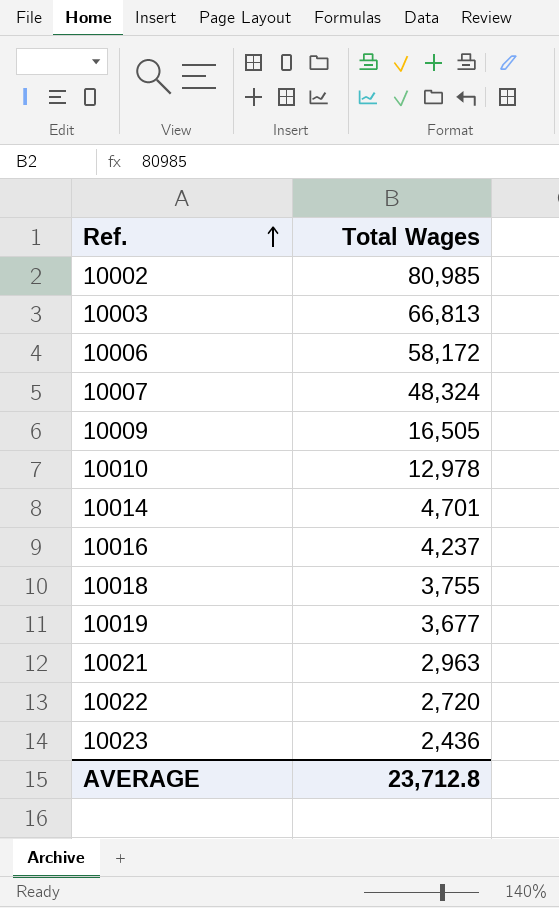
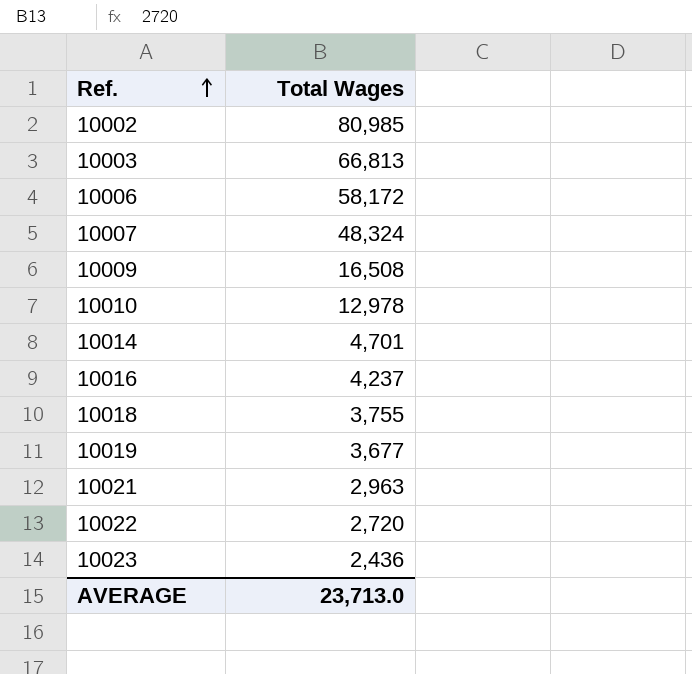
10009 | Total Wages: 16,505 -> 16,508
AVERAGE | Total Wages: 23,712.8 -> 23,713.0

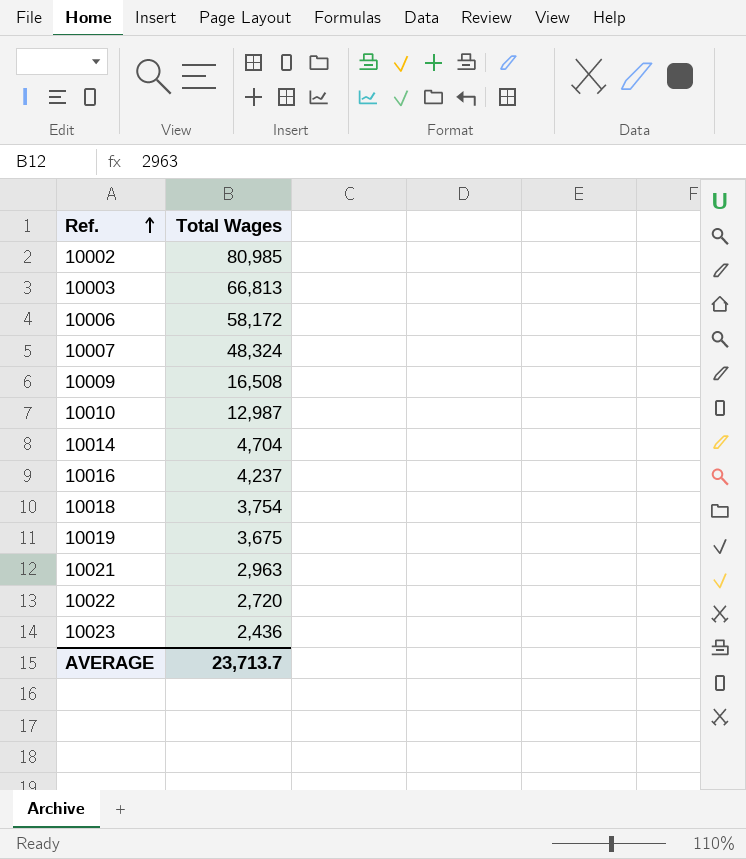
10010 | Total Wages: 12,978 -> 12,987
10014 | Total Wages: 4,701 -> 4,704
10018 | Total Wages: 3,755 -> 3,754
10019 | Total Wages: 3,677 -> 3,675
AVERAGE | Total Wages: 23,713.0 -> 23,713.7

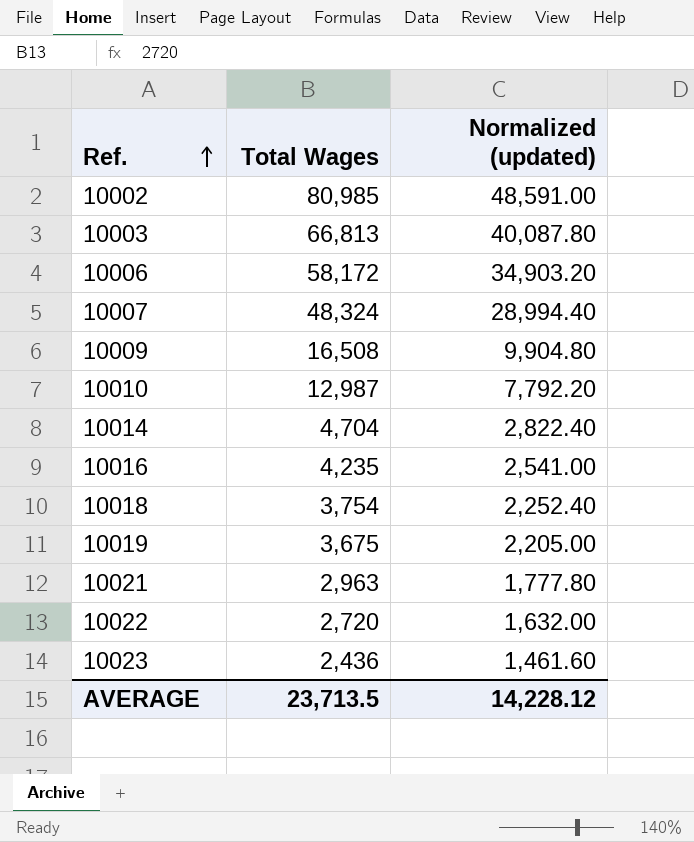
column Normalized (updated) | formula: none -> [Total Wages] * 0.6
10016 | Total Wages: 4,237 -> 4,235
AVERAGE | Total Wages: 23,713.7 -> 23,713.5

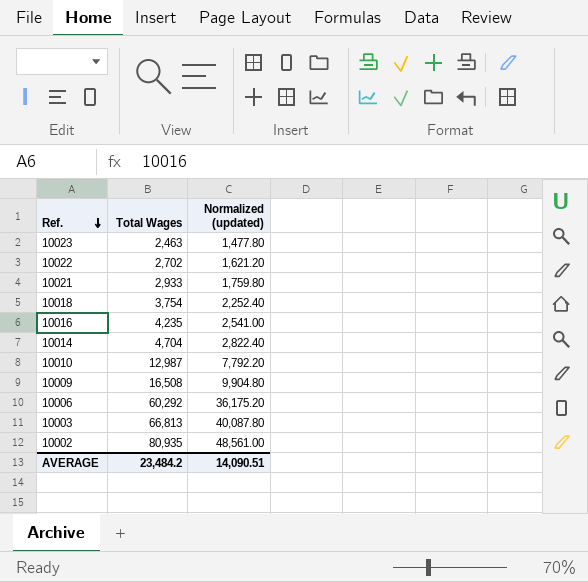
row order: Ref. ascending -> Ref. descending
row 10007: 48,324 | 28,994.40 -> none
row 10019: 3,675 | 2,205.00 -> none
10023 | Total Wages: 2,436 -> 2,463
10023 | Normalized (updated): 1,461.60 -> 1,477.80
10022 | Total Wages: 2,720 -> 2,702
10022 | Normalized (updated): 1,632.00 -> 1,621.20
10021 | Total Wages: 2,963 -> 2,933
10021 | Normalized (updated): 1,777.80 -> 1,759.80
10006 | Total Wages: 58,172 -> 60,292
10006 | Normalized (updated): 34,903.20 -> 36,175.20
10002 | Total Wages: 80,985 -> 80,935
10002 | Normalized (updated): 48,591.00 -> 48,561.00
AVERAGE | Total Wages: 23,713.5 -> 23,484.2
AVERAGE | Normalized (updated): 14,228.12 -> 14,090.51

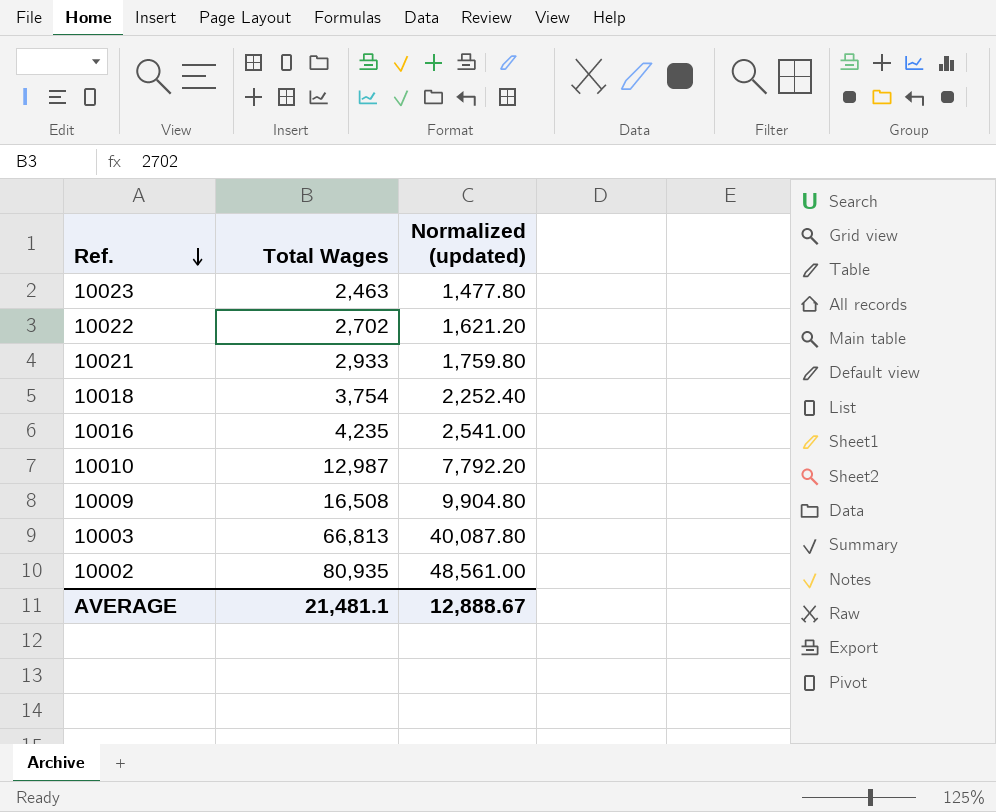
row 10014: 4,704 | 2,822.40 -> none
row 10006: 60,292 | 36,175.20 -> none
AVERAGE | Total Wages: 23,484.2 -> 21,481.1
AVERAGE | Normalized (updated): 14,090.51 -> 12,888.67

